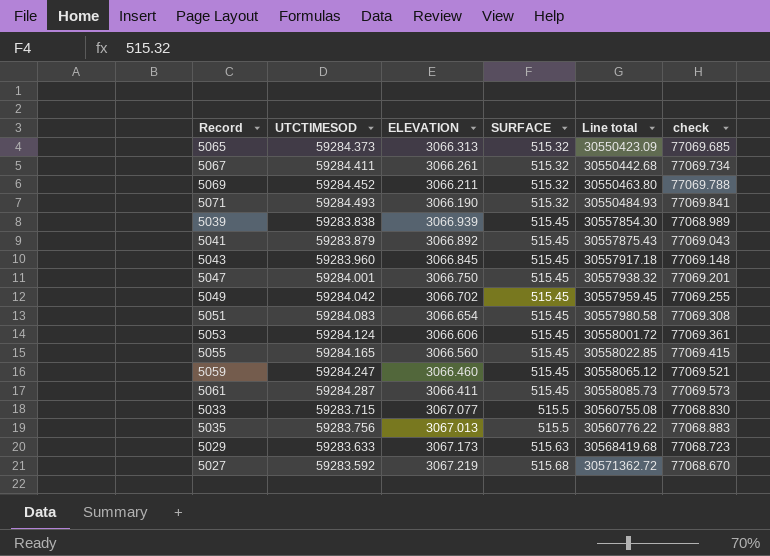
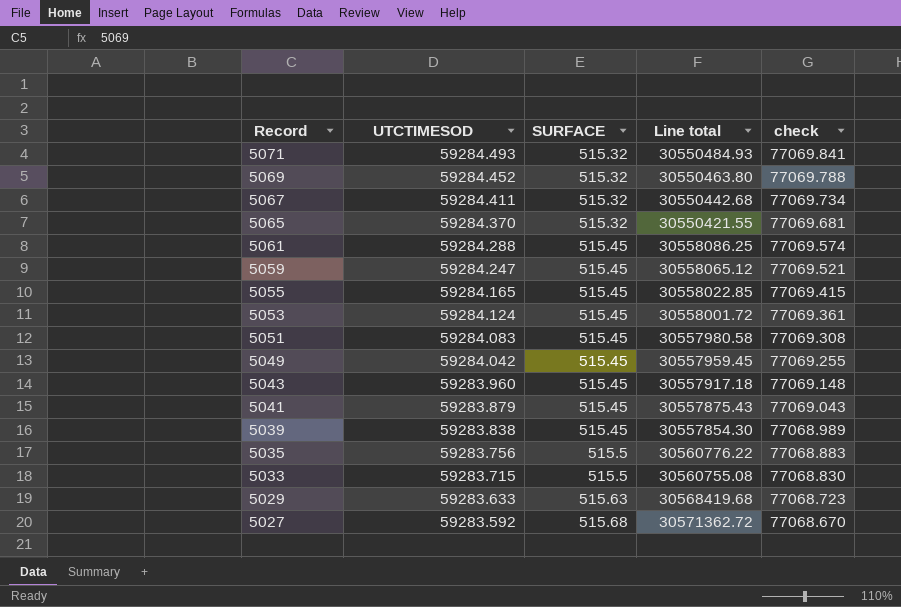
row order: SURFACE ascending -> Record descending
column ELEVATION | position: 3 -> none
row 5047: 59284.001 | 3066.750 | 515.45 | 30557938.32 | 77069.201 -> none
5065 | UTCTIMESOD: 59284.373 -> 59284.370
5065 | Line total: 30550423.09 -> 30550421.55
5065 | check: 77069.685 -> 77069.681
5061 | UTCTIMESOD: 59284.287 -> 59284.288
5061 | Line total: 30558085.73 -> 30558086.25
5061 | check: 77069.573 -> 77069.574

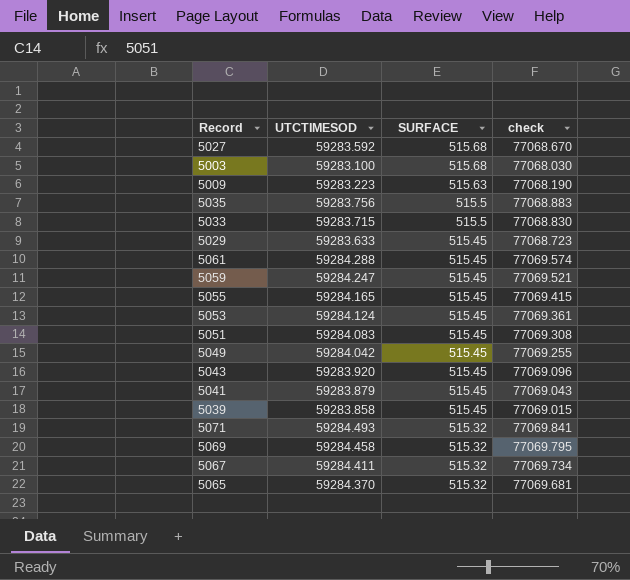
row order: Record descending -> SURFACE descending
column Line total | formula: [UTCTIMESOD] * [SURFACE] -> none
row 5003: none -> 59283.100 | 515.68 | 77068.030
row 5009: none -> 59283.223 | 515.63 | 77068.190
5029 | SURFACE: 515.63 -> 515.45
5043 | UTCTIMESOD: 59283.960 -> 59283.920
5043 | check: 77069.148 -> 77069.096
5039 | UTCTIMESOD: 59283.838 -> 59283.858
5039 | check: 77068.989 -> 77069.015
5069 | UTCTIMESOD: 59284.452 -> 59284.458
5069 | check: 77069.788 -> 77069.795

